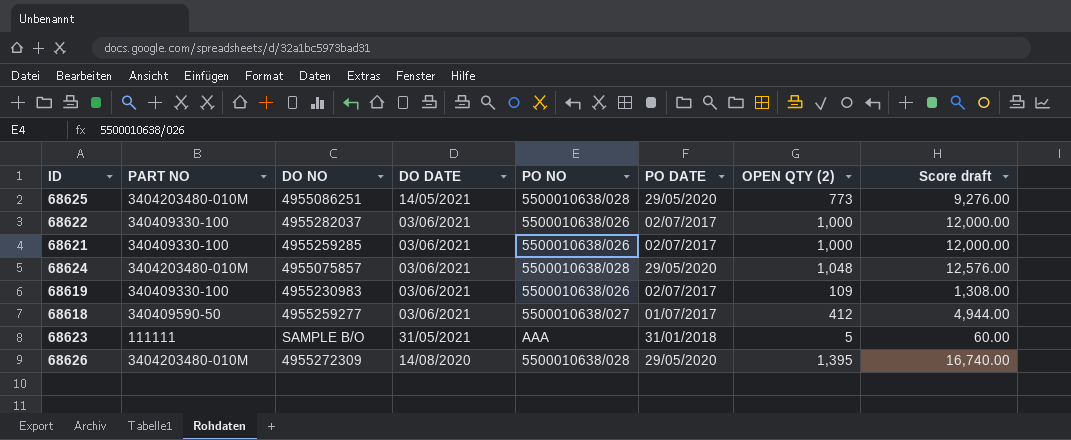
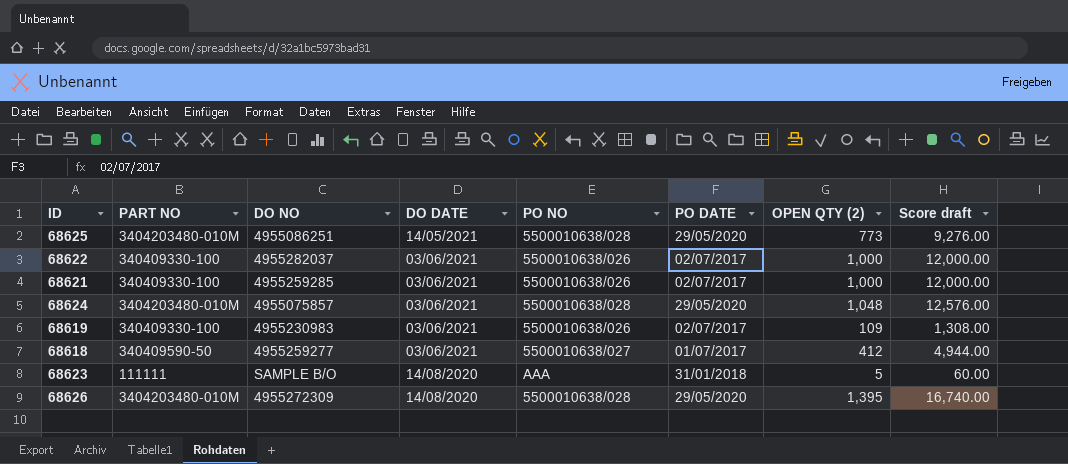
68623 | DO DATE: 31/05/2021 -> 14/08/2020

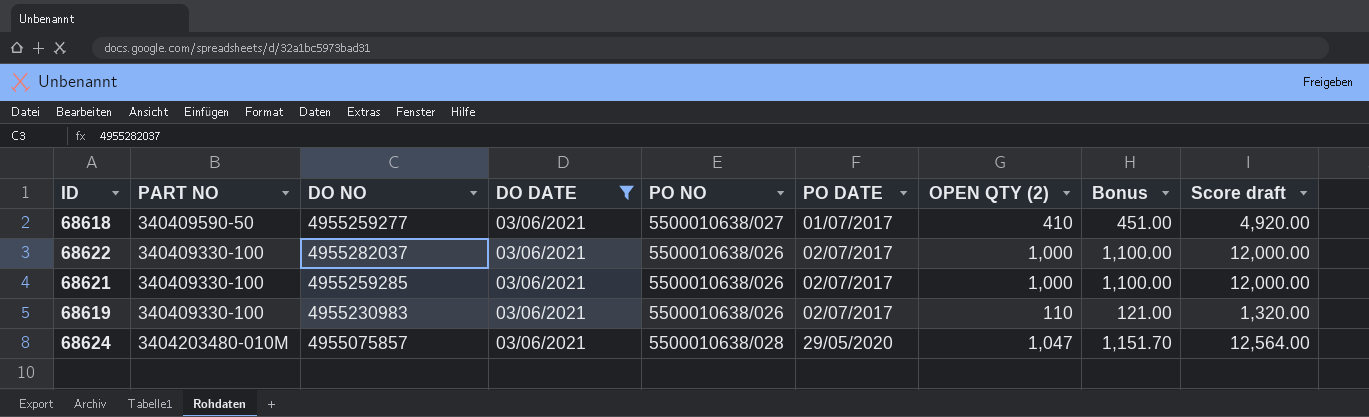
filter: none -> DO DATE = 03/06/2021
row order: none -> PO DATE ascending
column Bonus | formula: none -> [OPEN QTY (2)] * 1.1
68618 | OPEN QTY (2): 412 -> 410
68618 | Score draft: 4,944.00 -> 4,920.00
68619 | OPEN QTY (2): 109 -> 110
68619 | Score draft: 1,308.00 -> 1,320.00
68624 | OPEN QTY (2): 1,048 -> 1,047
68624 | Score draft: 12,576.00 -> 12,564.00

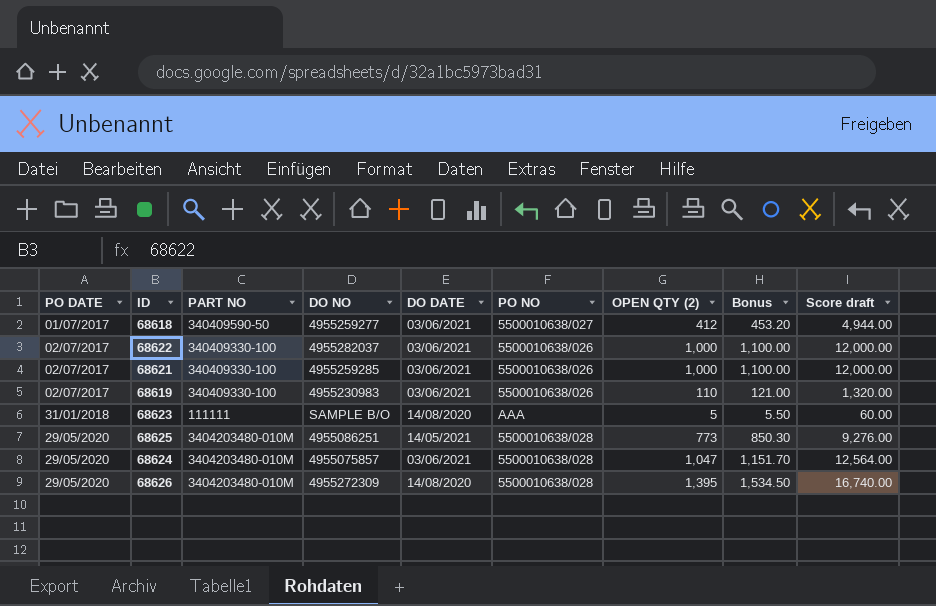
filter: DO DATE = 03/06/2021 -> none
column PO DATE | position: 6 -> 1
68618 | OPEN QTY (2): 410 -> 412
68618 | Bonus: 451.00 -> 453.20
68618 | Score draft: 4,920.00 -> 4,944.00

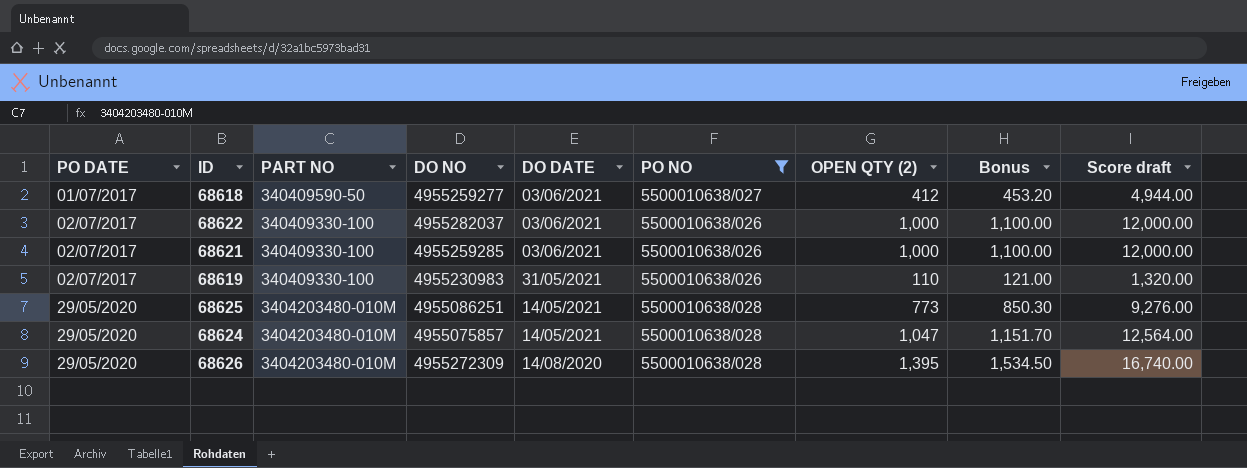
filter: none -> PO NO != AAA
68619 | DO DATE: 03/06/2021 -> 31/05/2021
68624 | DO DATE: 03/06/2021 -> 14/05/2021

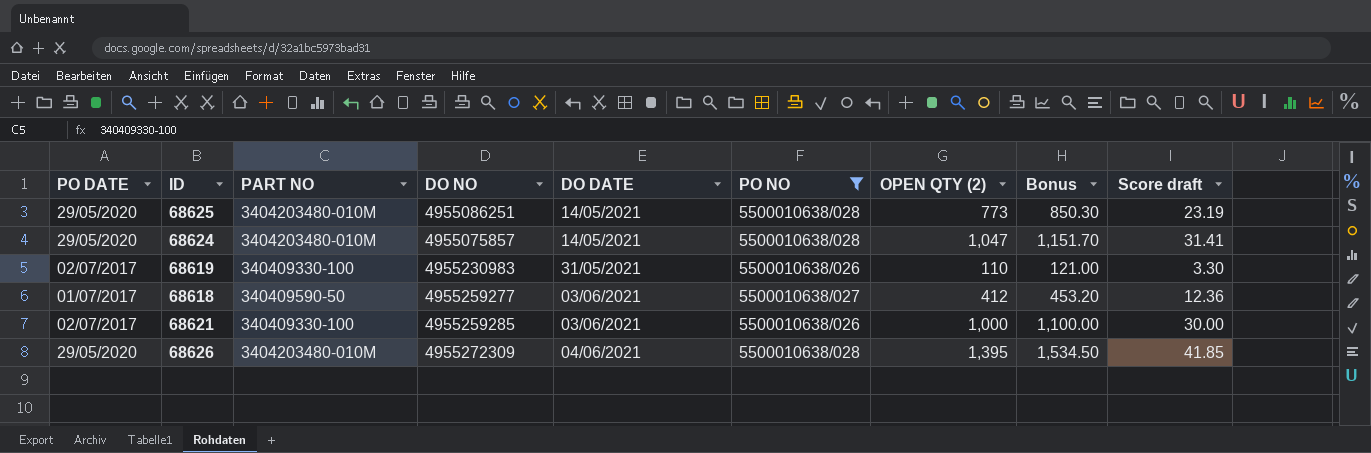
row order: PO DATE ascending -> DO DATE ascending
column Score draft | formula: [OPEN QTY (2)] * 12 -> [OPEN QTY (2)] * 0.03
row 68622: 02/07/2017 | 340409330-100 | 4955282037 | 03/06/2021 | 5500010638/026 | 1,000 | 1,100.00 | 12,000.00 -> none
68626 | DO DATE: 14/08/2020 -> 04/06/2021

